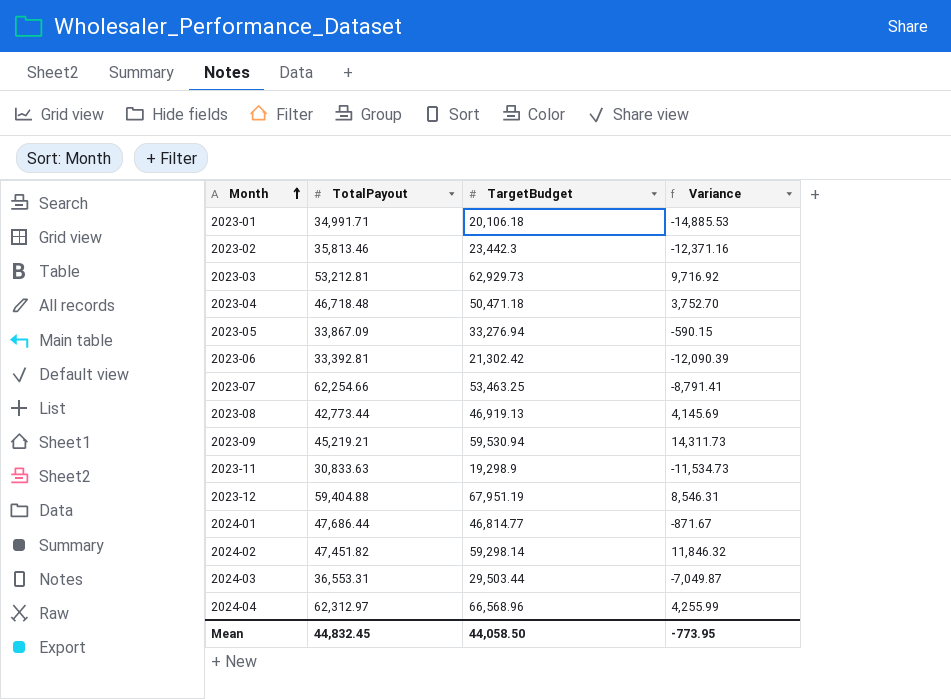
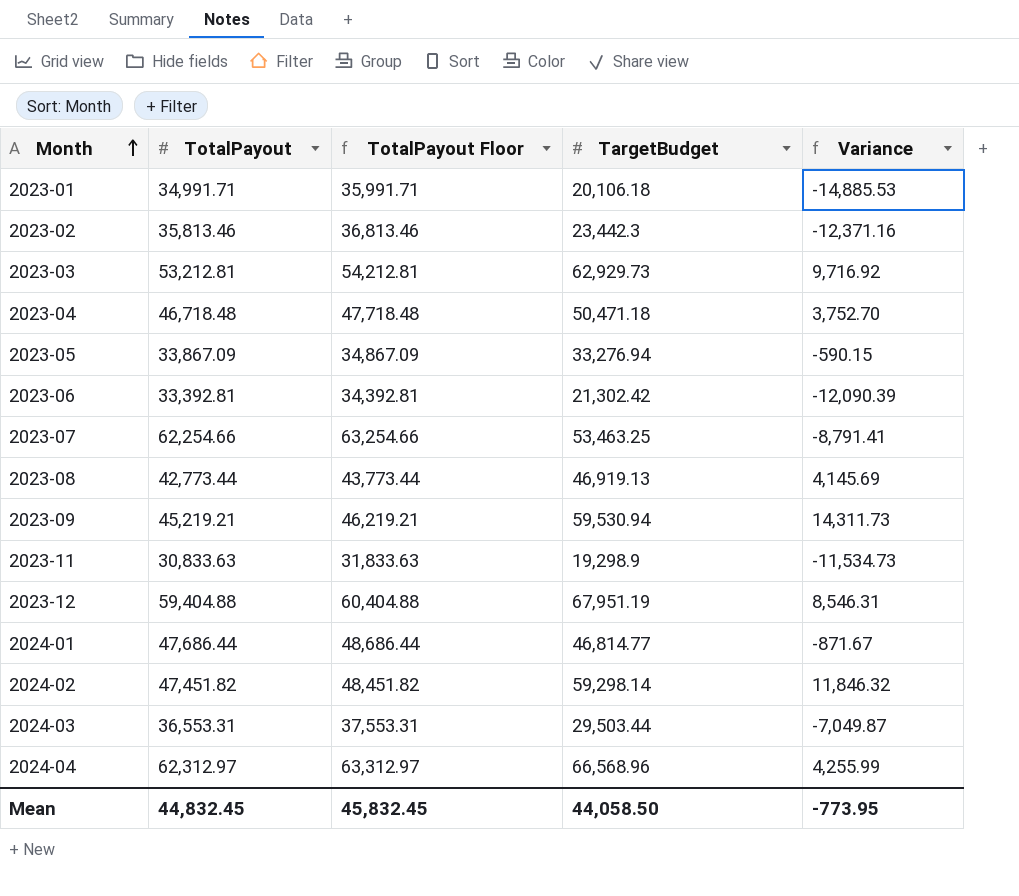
column TotalPayout Floor | formula: none -> [TotalPayout] + 1000

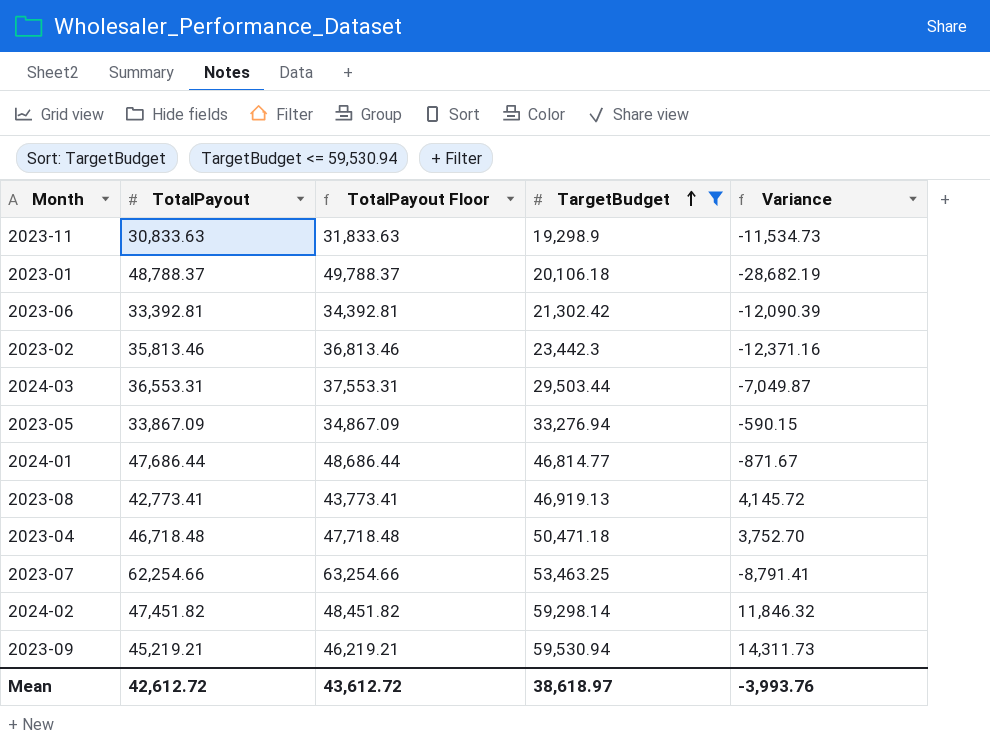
filter: none -> TargetBudget <= 59,530.94
row order: Month ascending -> TargetBudget ascending
2023-01 | TotalPayout: 34,991.71 -> 48,788.37
2023-01 | TotalPayout Floor: 35,991.71 -> 49,788.37
2023-01 | Variance: -14,885.53 -> -28,682.19
2023-08 | TotalPayout: 42,773.44 -> 42,773.41
2023-08 | TotalPayout Floor: 43,773.44 -> 43,773.41
2023-08 | Variance: 4,145.69 -> 4,145.72
Mean | TotalPayout: 44,832.45 -> 42,612.72
Mean | TotalPayout Floor: 45,832.45 -> 43,612.72
Mean | TargetBudget: 44,058.50 -> 38,618.97
Mean | Variance: -773.95 -> -3,993.76

